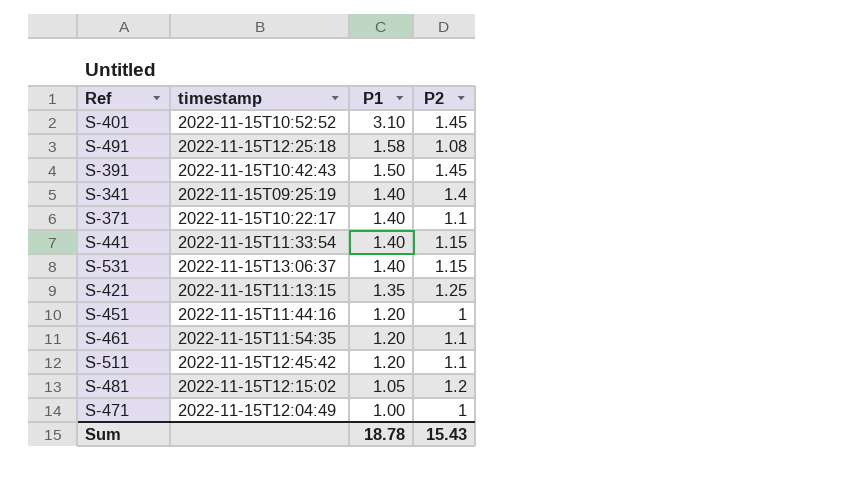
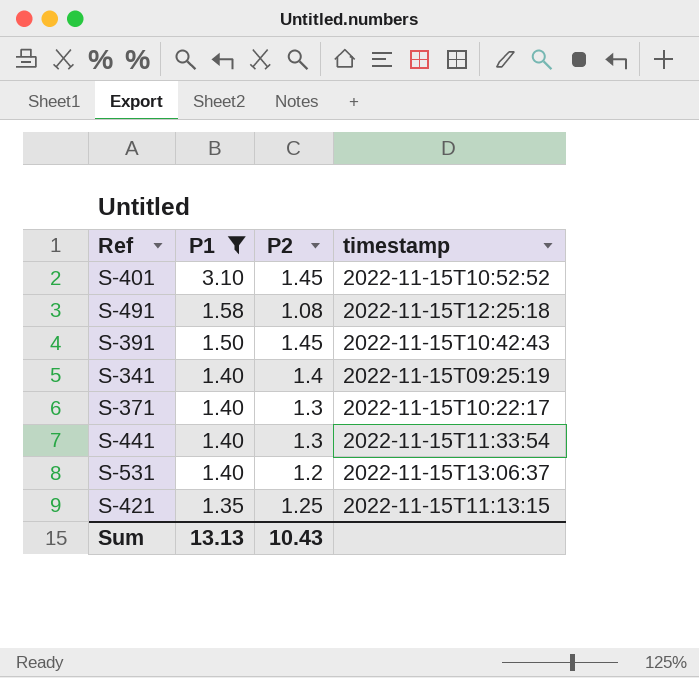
filter: none -> P1 >= 1.35
column timestamp | position: 2 -> 4
S-371 | P2: 1.1 -> 1.3
S-441 | P2: 1.15 -> 1.3
S-531 | P2: 1.15 -> 1.2
Sum | P1: 18.78 -> 13.13
Sum | P2: 15.43 -> 10.43

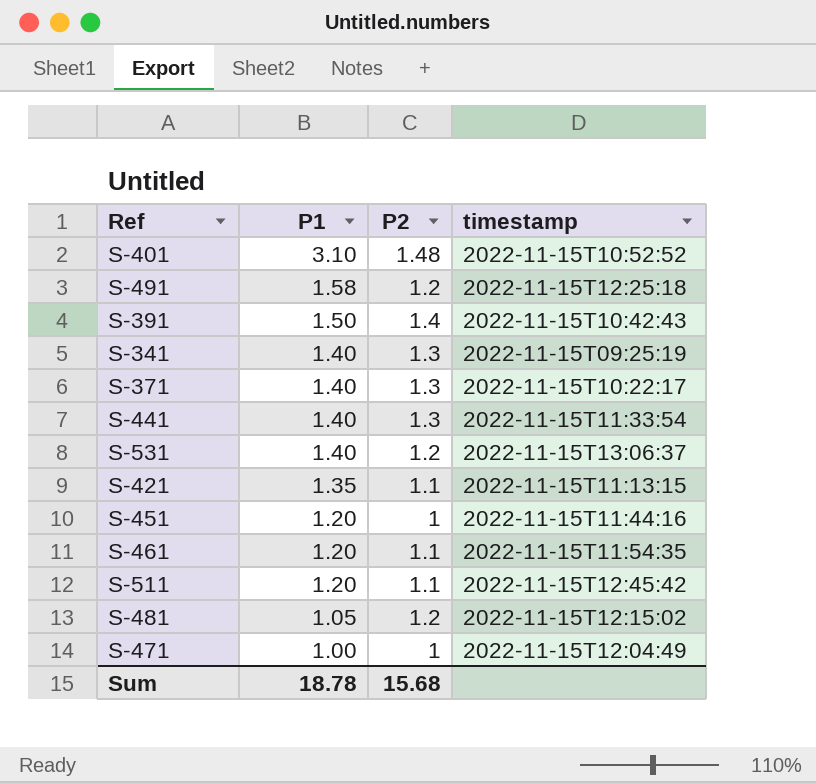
filter: P1 >= 1.35 -> none
S-401 | P2: 1.45 -> 1.48
S-491 | P2: 1.08 -> 1.2
S-391 | P2: 1.45 -> 1.4
S-341 | P2: 1.4 -> 1.3
S-421 | P2: 1.25 -> 1.1
Sum | P1: 13.13 -> 18.78
Sum | P2: 10.43 -> 15.68

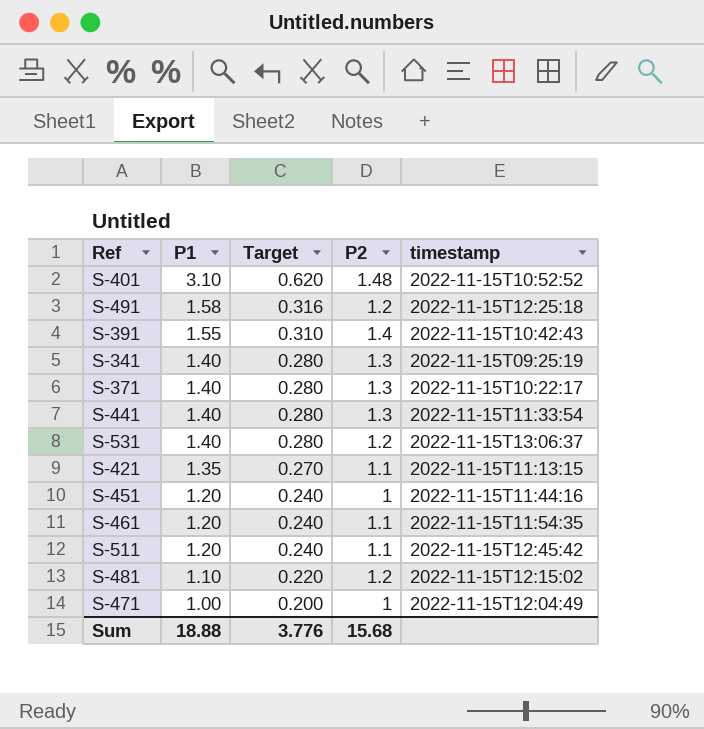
column Target | formula: none -> [P1] * 0.2
S-391 | P1: 1.50 -> 1.55
S-481 | P1: 1.05 -> 1.10
Sum | P1: 18.78 -> 18.88

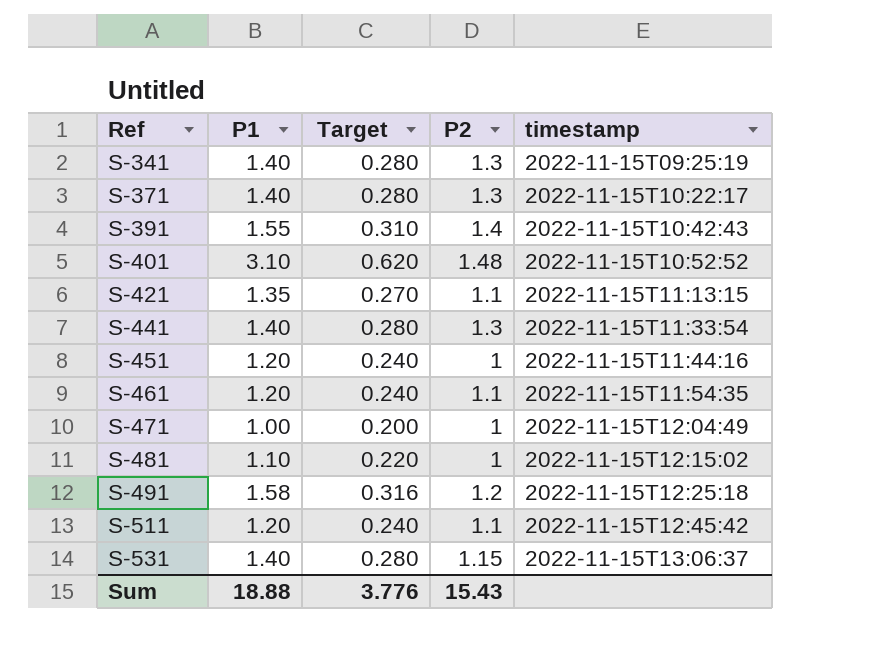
row order: P1 descending -> Ref ascending
S-481 | P2: 1.2 -> 1
S-531 | P2: 1.2 -> 1.15
Sum | P2: 15.68 -> 15.43

